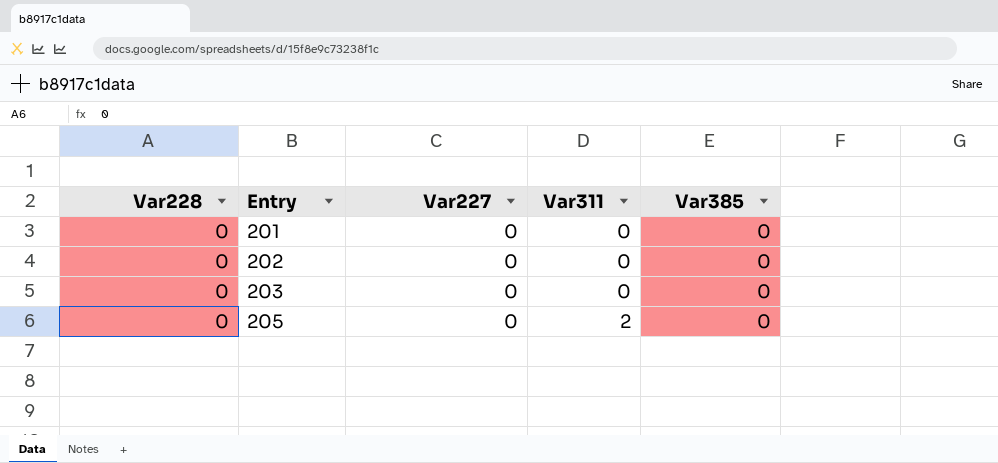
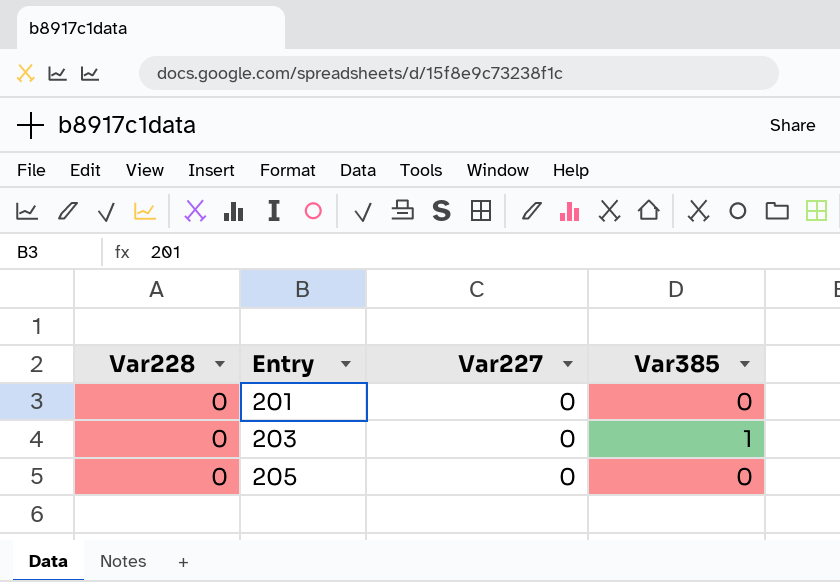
column Var311 | position: 4 -> none
row 202: 0 | 0 | 0 | 0 -> none
203 | Var385: 0 -> 1

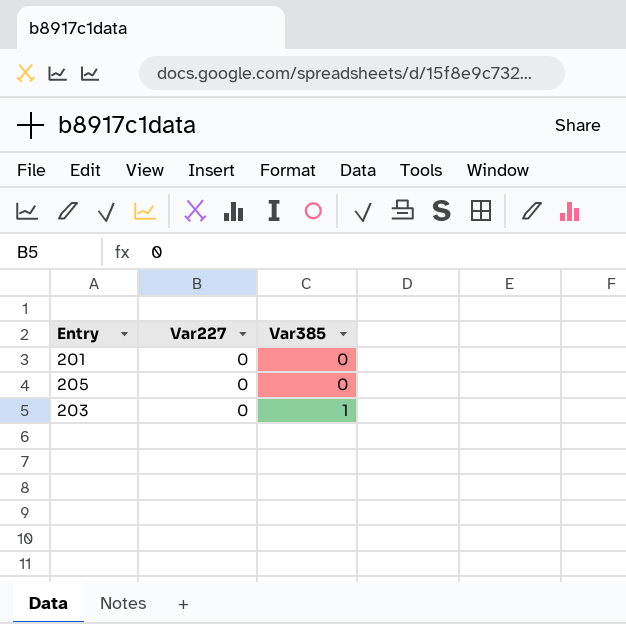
row order: Entry ascending -> Var385 ascending
column Var228 | position: 1 -> none

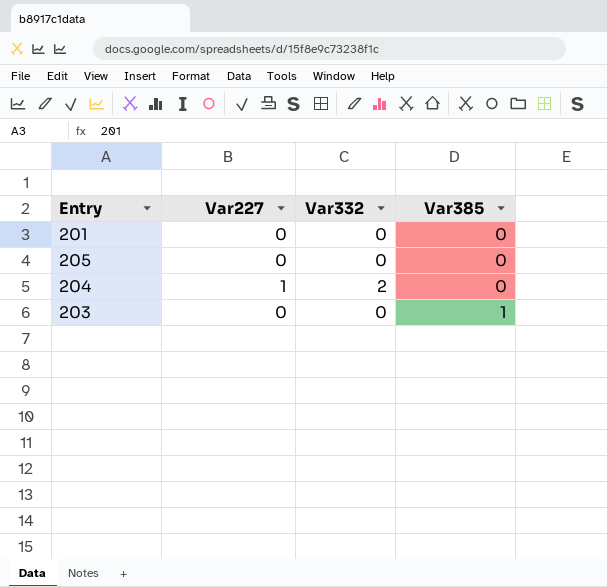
column Var332 | position: none -> 3
row 204: none -> 1 | 2 | 0

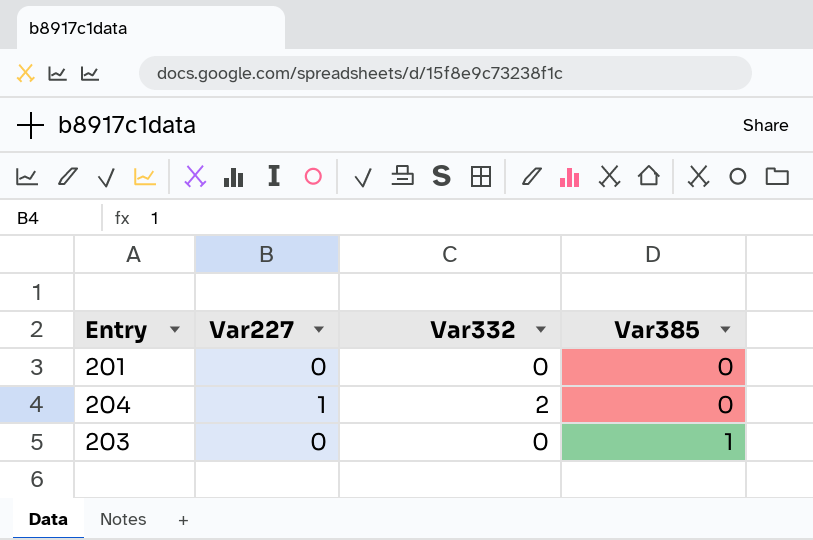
row 205: 0 | 0 | 0 -> none

